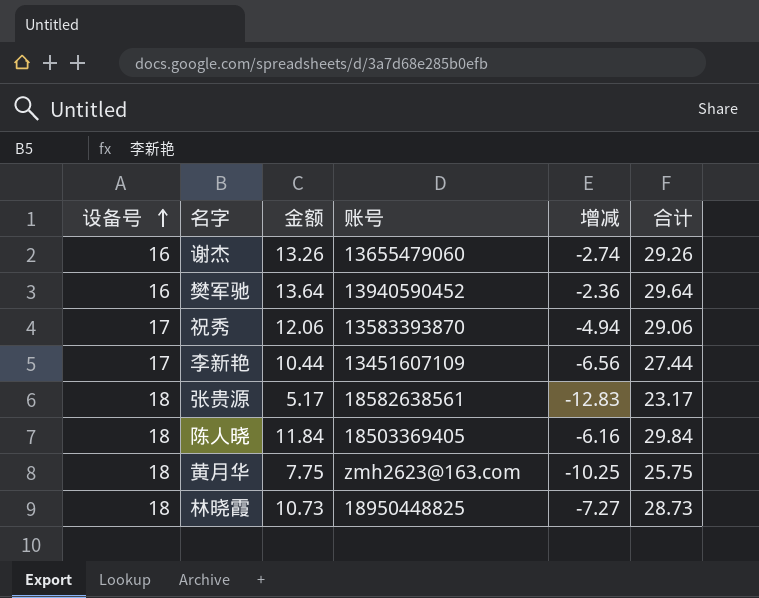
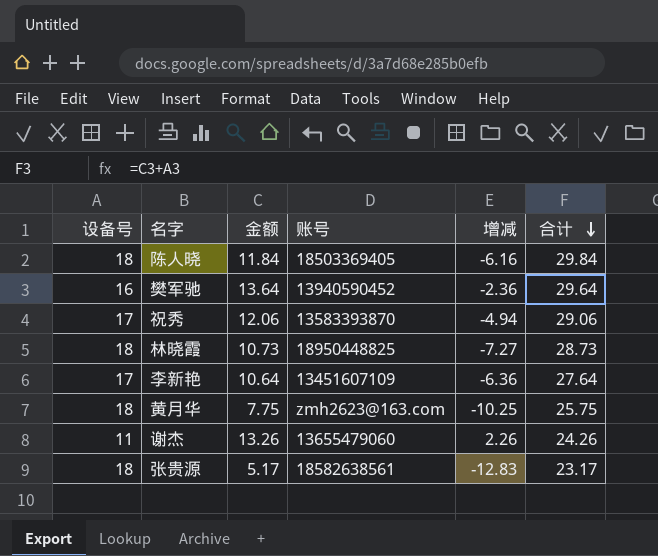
row order: 设备号 ascending -> 合计 descending
李新艳 | 金额: 10.44 -> 10.64
李新艳 | 增减: -6.56 -> -6.36
李新艳 | 合计: 27.44 -> 27.64
谢杰 | 设备号: 16 -> 11
谢杰 | 增减: -2.74 -> 2.26
谢杰 | 合计: 29.26 -> 24.26

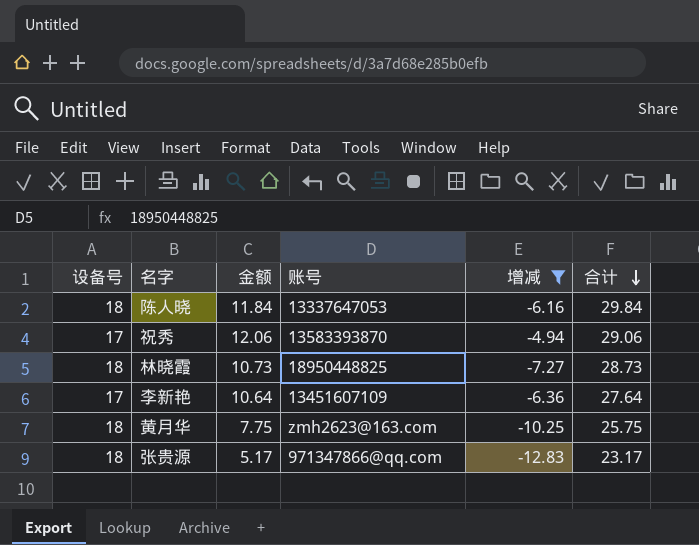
filter: none -> 增减 <= -4.94
陈人晓 | 账号: 18503369405 -> 13337647053
张贵源 | 账号: 18582638561 -> 971347866@qq.com

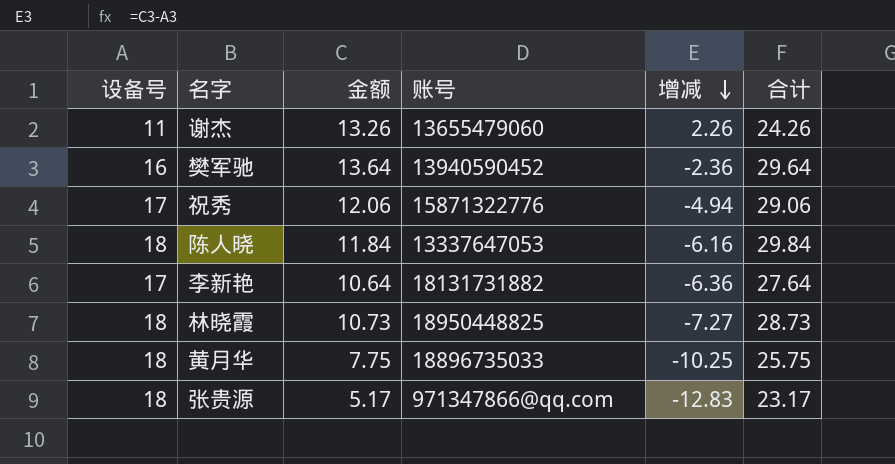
filter: 增减 <= -4.94 -> none
row order: 合计 descending -> 增减 descending
祝秀 | 账号: 13583393870 -> 15871322776
李新艳 | 账号: 13451607109 -> 18131731882
黄月华 | 账号: zmh2623@163.com -> 18896735033

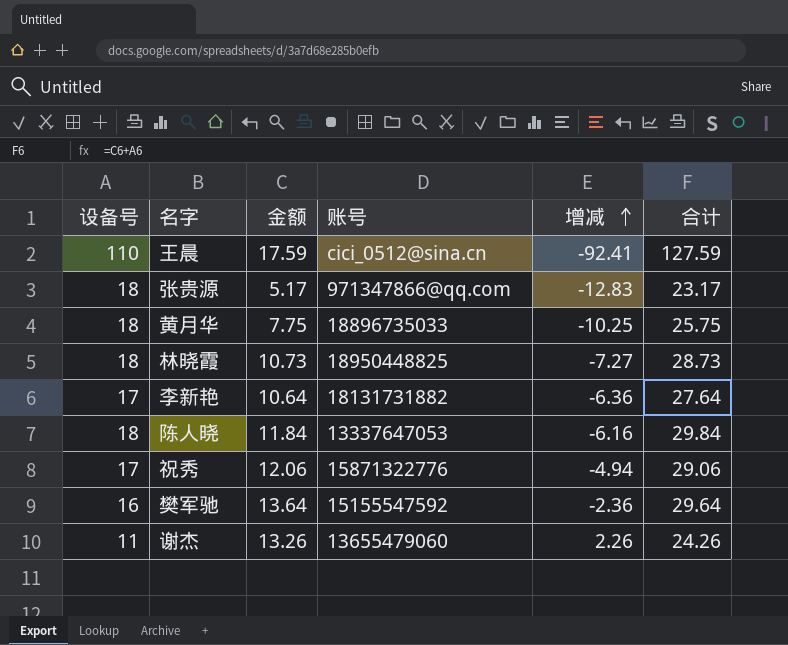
row order: 增减 descending -> 增减 ascending
row 王晨: none -> 110 | 17.59 | cici_0512@sina.cn | -92.41 | 127.59
樊军驰 | 账号: 13940590452 -> 15155547592

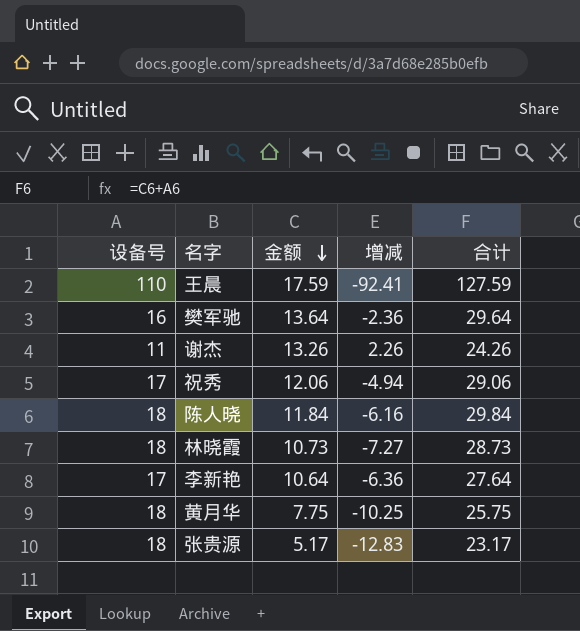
row order: 增减 ascending -> 金额 descending
column 账号 | position: 4 -> none

